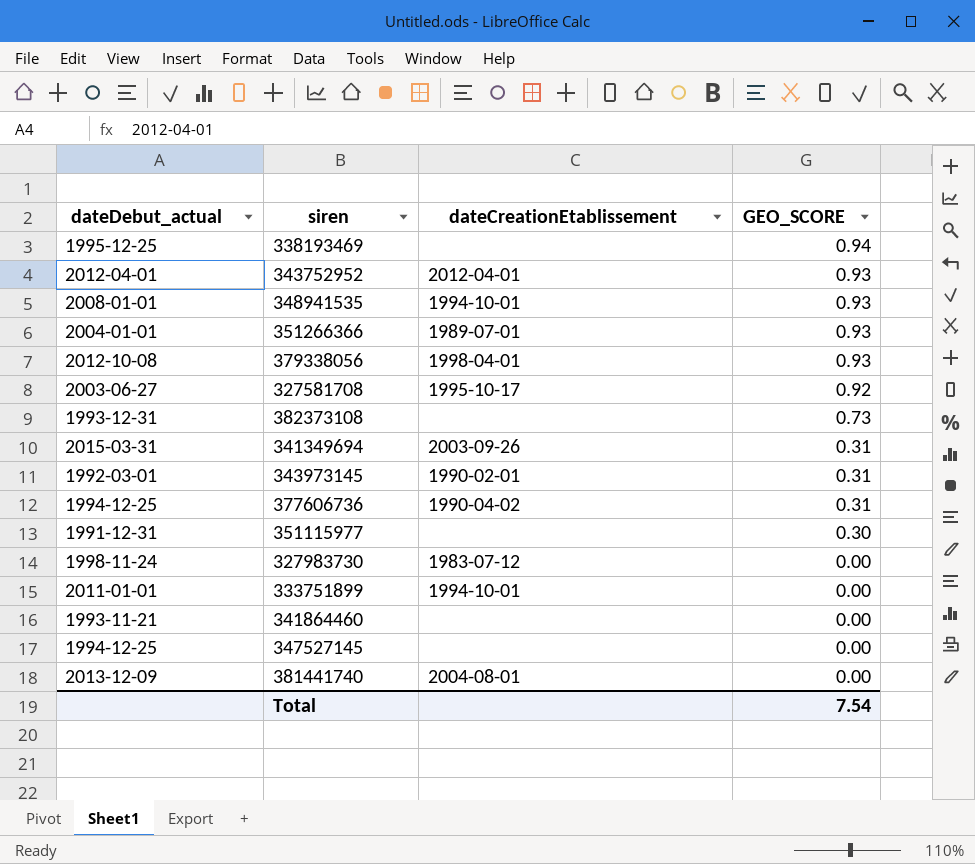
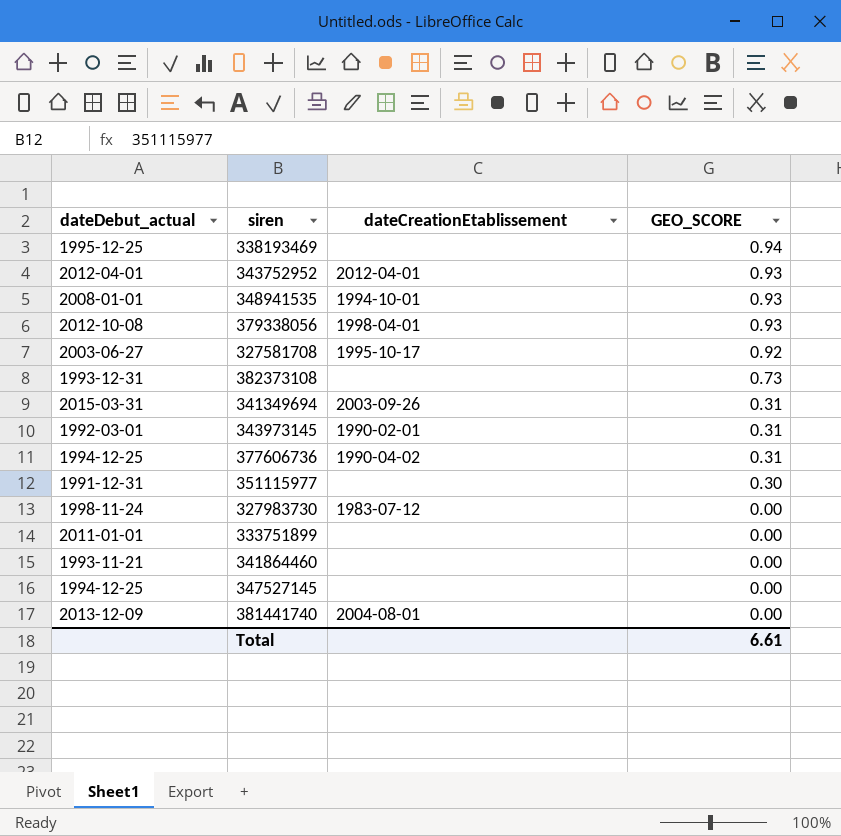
row 351266366: 2004-01-01 | 1989-07-01 | 0.93 -> none
333751899 | dateCreationEtablissement: 1994-10-01 -> none
Total | GEO_SCORE: 7.54 -> 6.61

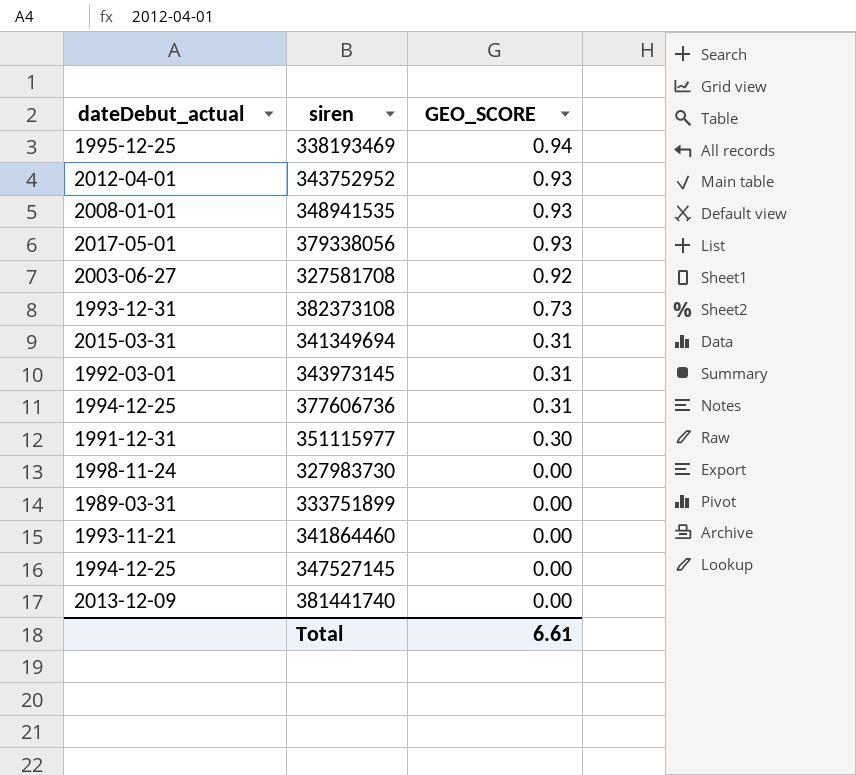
column dateCreationEtablissement | position: 3 -> none
379338056 | dateDebut_actual: 2012-10-08 -> 2017-05-01
333751899 | dateDebut_actual: 2011-01-01 -> 1989-03-31

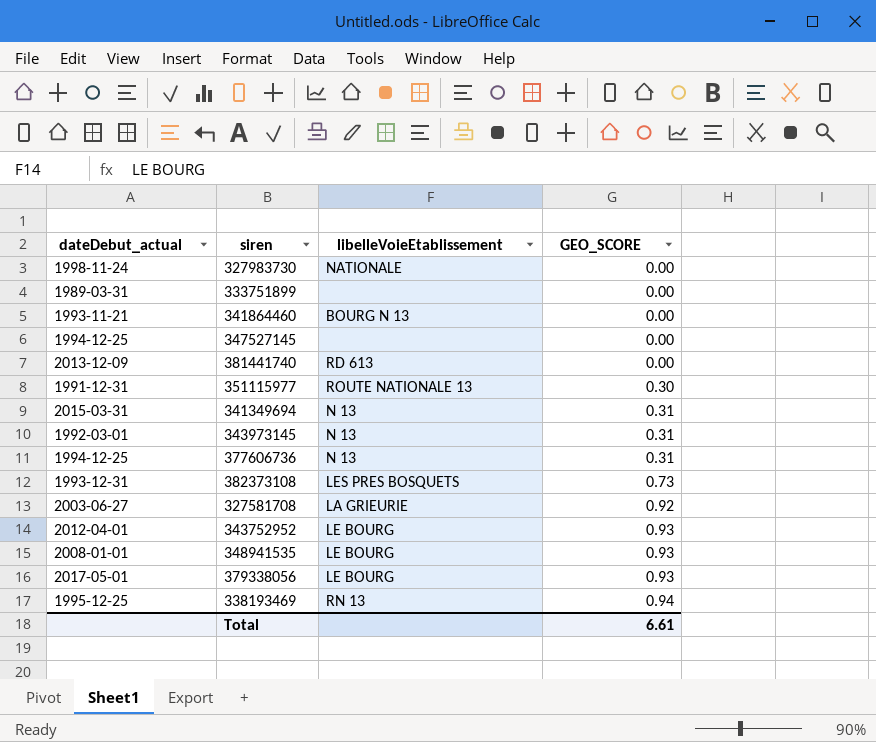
row order: GEO_SCORE descending -> GEO_SCORE ascending
column libelleVoieEtablissement | position: none -> 3

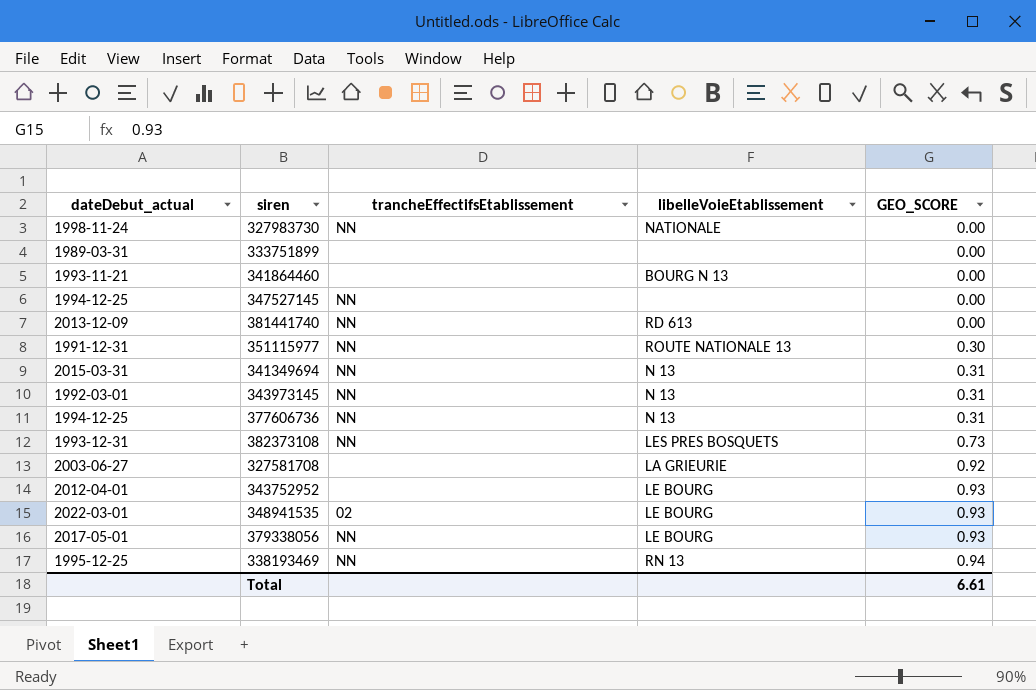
column trancheEffectifsEtablissement | position: none -> 3
348941535 | dateDebut_actual: 2008-01-01 -> 2022-03-01

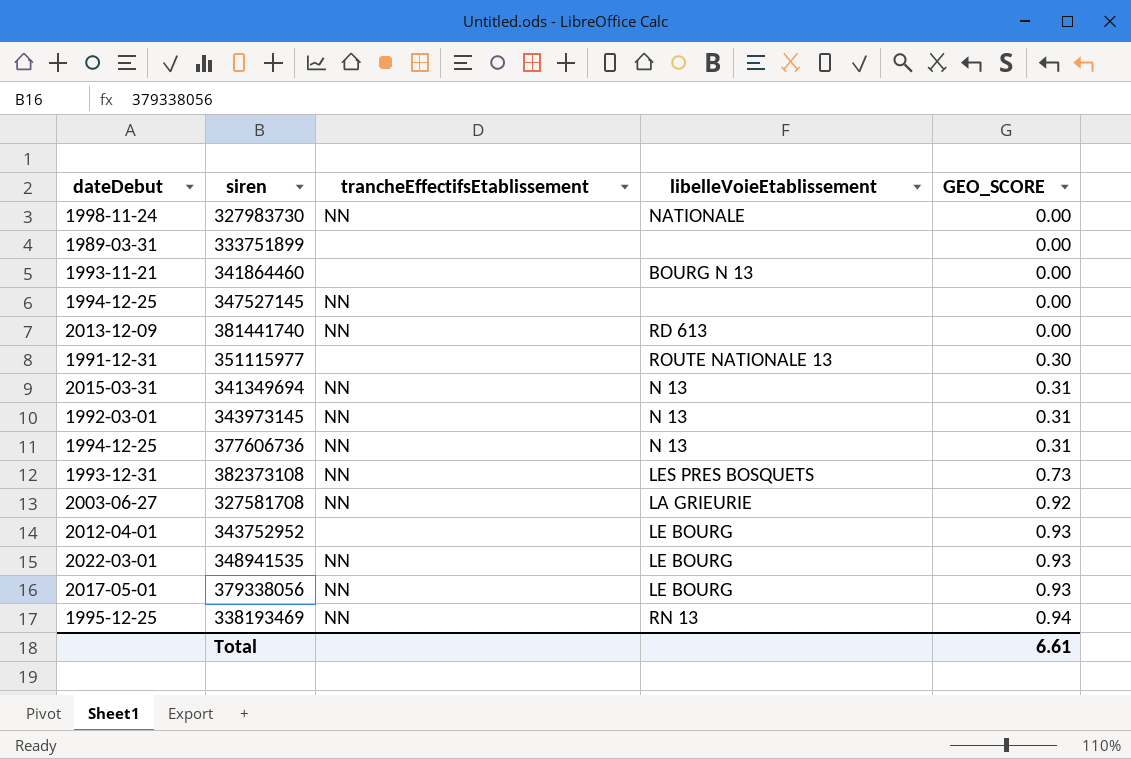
column name: dateDebut_actual -> dateDebut
351115977 | trancheEffectifsEtablissement: NN -> none
327581708 | trancheEffectifsEtablissement: none -> NN
348941535 | trancheEffectifsEtablissement: 02 -> NN

